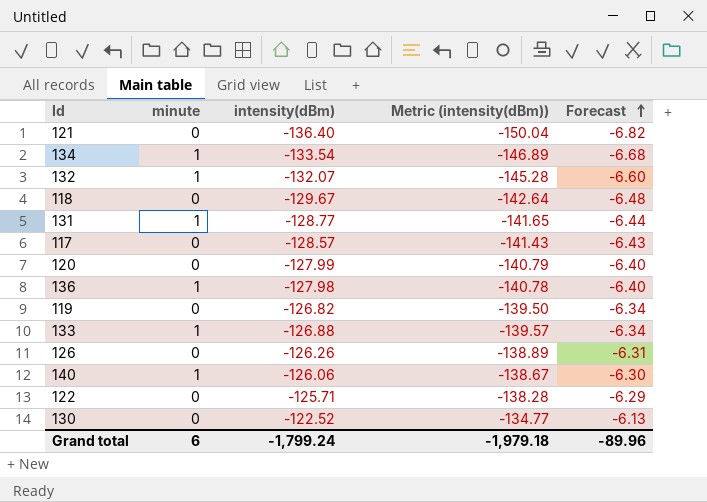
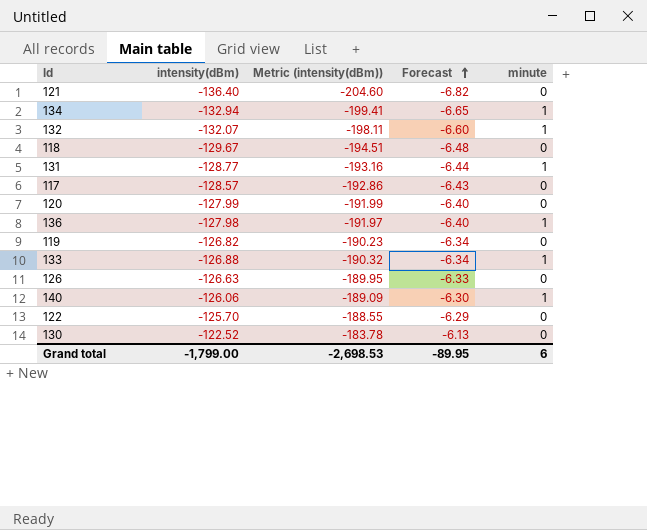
column Metric (intensity(dBm)) | formula: [intensity(dBm)] * 1.1 -> [intensity(dBm)] * 1.5
column minute | position: 2 -> 5
134 | intensity(dBm): -133.54 -> -132.94
134 | Forecast: -6.68 -> -6.65
126 | intensity(dBm): -126.26 -> -126.63
126 | Forecast: -6.31 -> -6.33
122 | intensity(dBm): -125.71 -> -125.70
Grand total | intensity(dBm): -1,799.24 -> -1,799.00
Grand total | Metric (intensity(dBm)): -1,979.18 -> -2,698.53
Grand total | Forecast: -89.96 -> -89.95

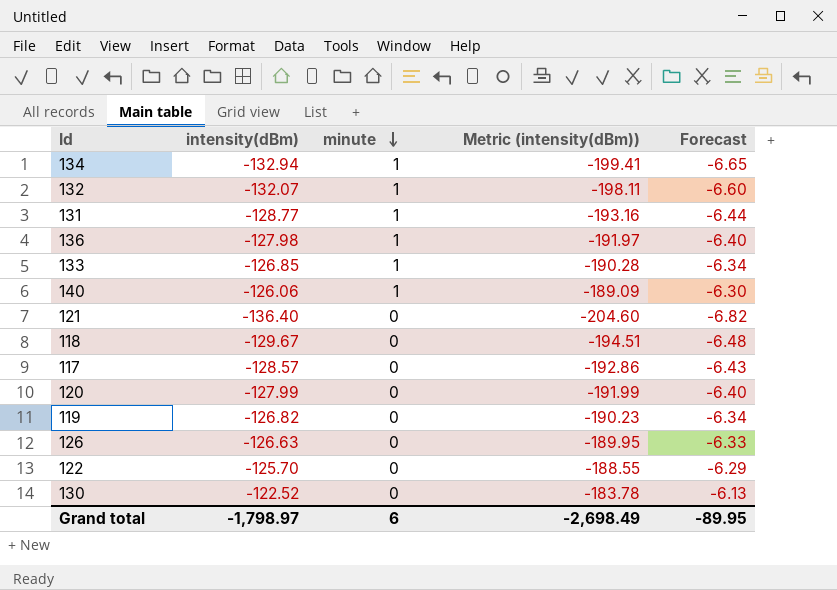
row order: Forecast ascending -> minute descending
column minute | position: 5 -> 3
133 | intensity(dBm): -126.88 -> -126.85
133 | Metric (intensity(dBm)): -190.32 -> -190.28
Grand total | intensity(dBm): -1,799.00 -> -1,798.97
Grand total | Metric (intensity(dBm)): -2,698.53 -> -2,698.49

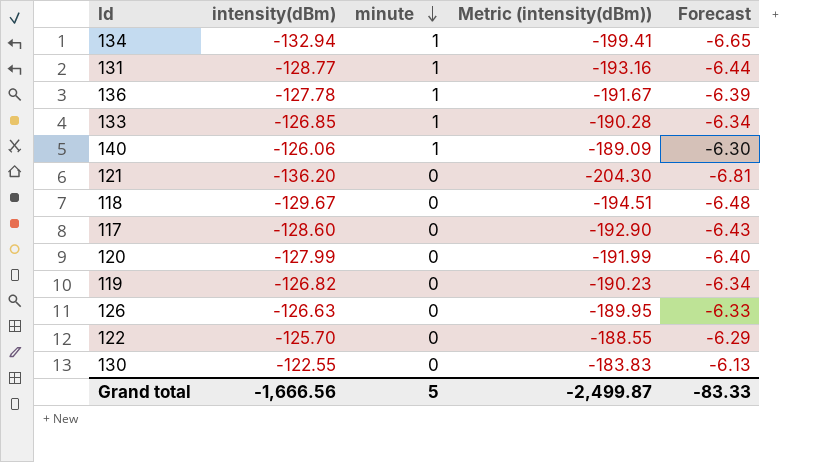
row 132: -132.07 | 1 | -198.11 | -6.60 -> none
136 | intensity(dBm): -127.98 -> -127.78
136 | Metric (intensity(dBm)): -191.97 -> -191.67
136 | Forecast: -6.40 -> -6.39
121 | intensity(dBm): -136.40 -> -136.20
121 | Metric (intensity(dBm)): -204.60 -> -204.30
121 | Forecast: -6.82 -> -6.81
117 | intensity(dBm): -128.57 -> -128.60
117 | Metric (intensity(dBm)): -192.86 -> -192.90
130 | intensity(dBm): -122.52 -> -122.55
130 | Metric (intensity(dBm)): -183.78 -> -183.83
Grand total | intensity(dBm): -1,798.97 -> -1,666.56
Grand total | minute: 6 -> 5
Grand total | Metric (intensity(dBm)): -2,698.49 -> -2,499.87
Grand total | Forecast: -89.95 -> -83.33

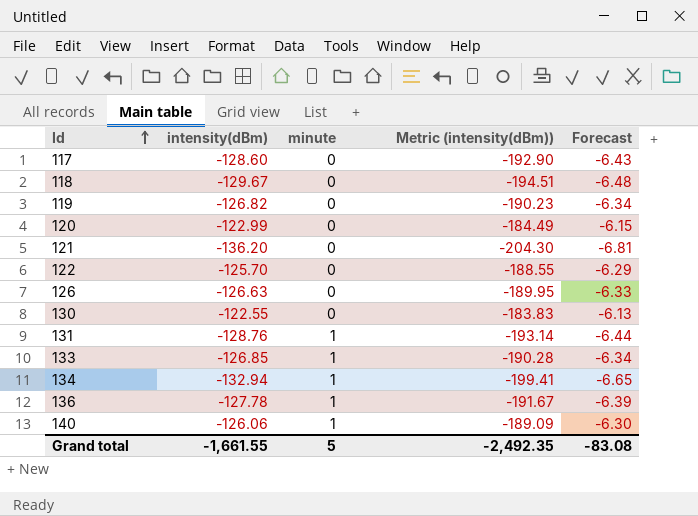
row order: minute descending -> Id ascending
120 | intensity(dBm): -127.99 -> -122.99
120 | Metric (intensity(dBm)): -191.99 -> -184.49
120 | Forecast: -6.40 -> -6.15
131 | intensity(dBm): -128.77 -> -128.76
131 | Metric (intensity(dBm)): -193.16 -> -193.14
Grand total | intensity(dBm): -1,666.56 -> -1,661.55
Grand total | Metric (intensity(dBm)): -2,499.87 -> -2,492.35
Grand total | Forecast: -83.33 -> -83.08

